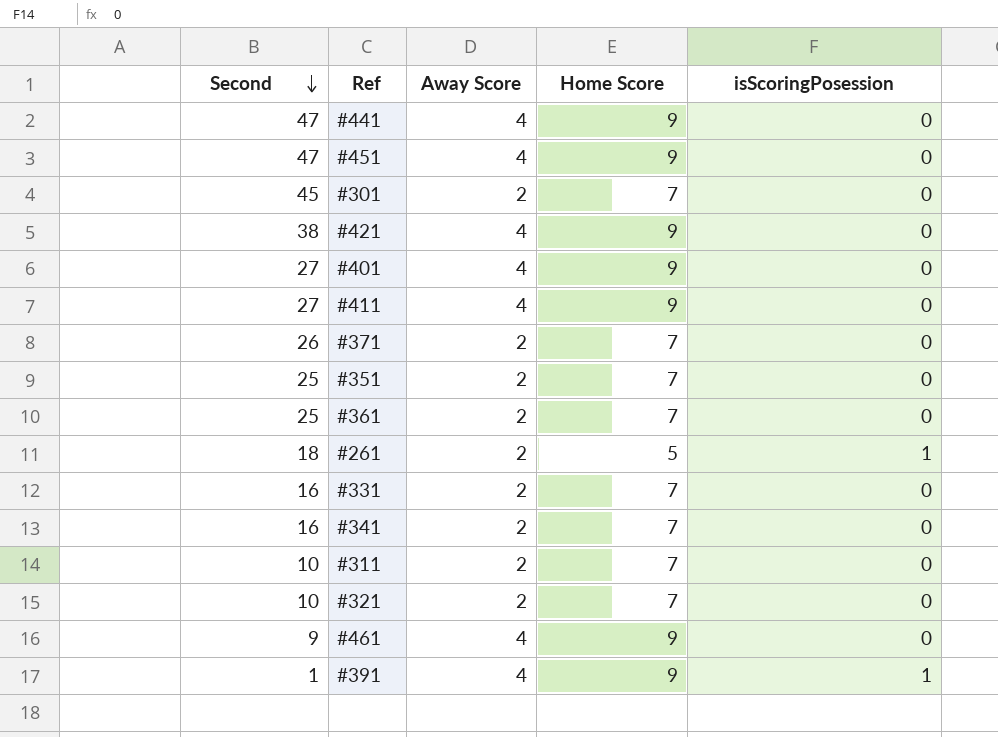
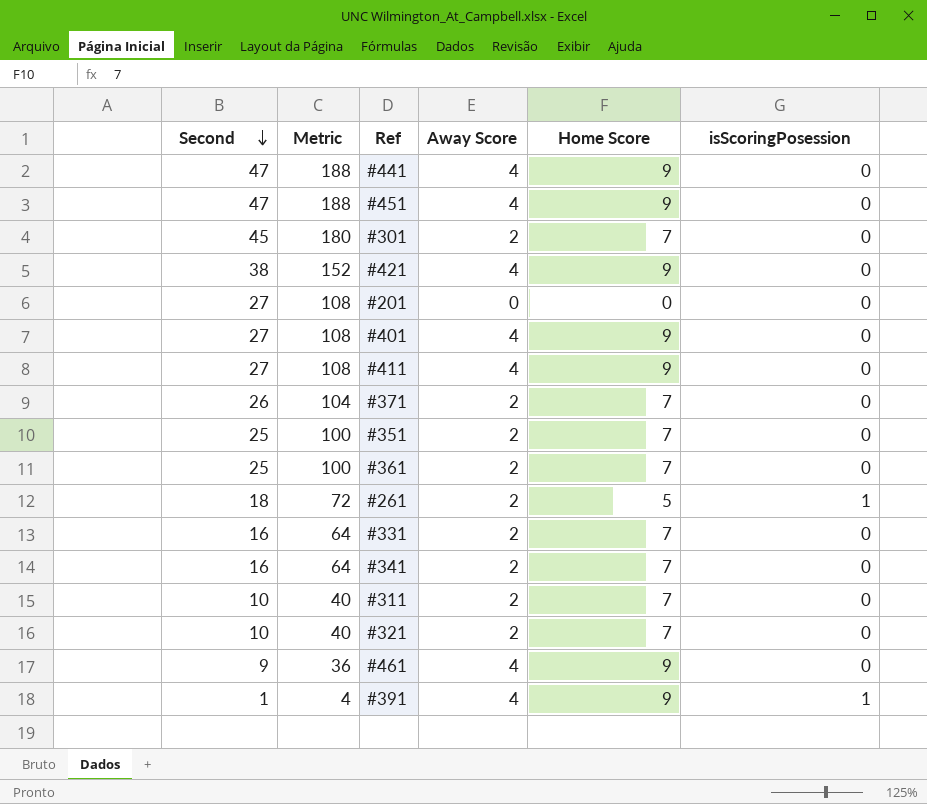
column Metric | formula: none -> [Second] * 4
row #201: none -> 27 | 108 | 0 | 0 | 0

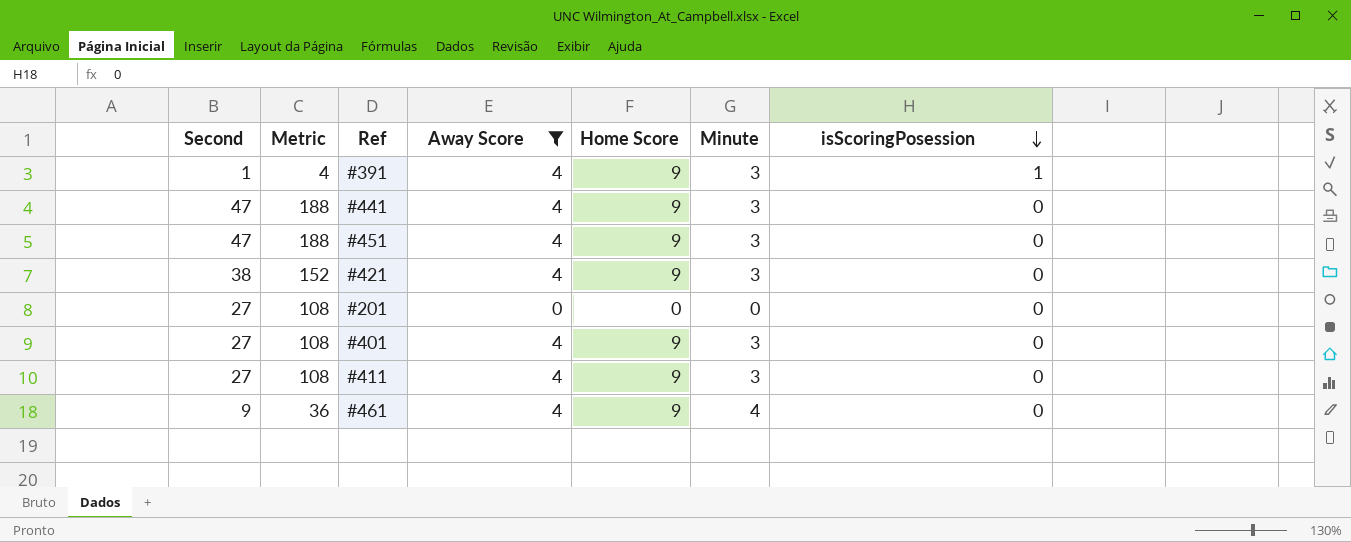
filter: none -> Away Score != 2
row order: Second descending -> isScoringPosession descending
column Minute | position: none -> 6

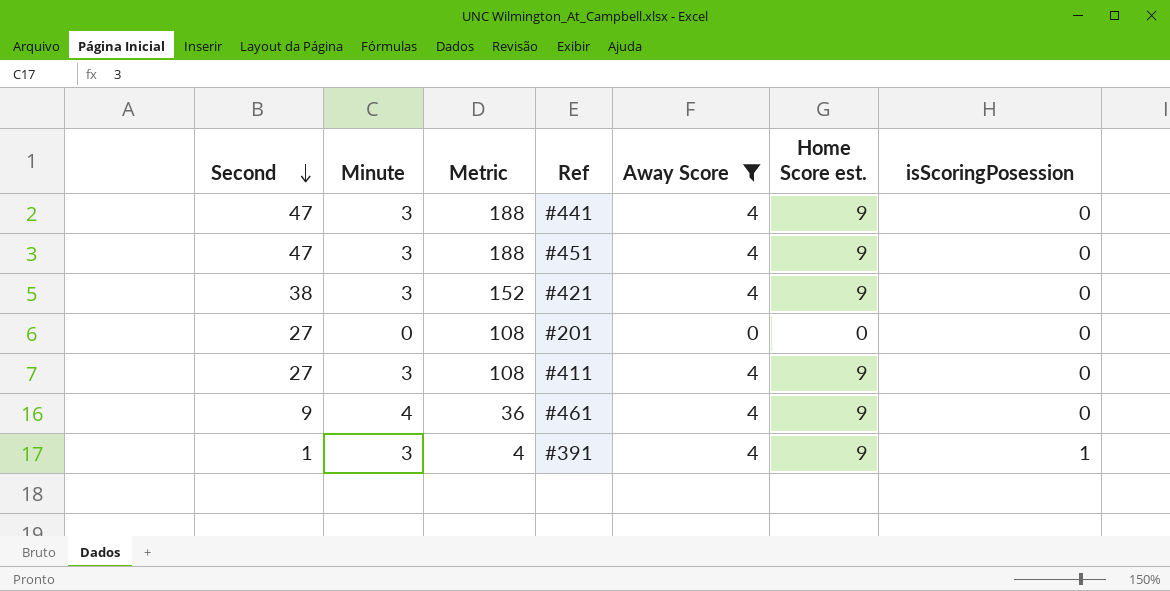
row order: isScoringPosession descending -> Second descending
column Minute | position: 6 -> 2
column name: Home Score -> Home Score est.
row #401: 27 | 108 | 4 | 9 | 3 | 0 -> none

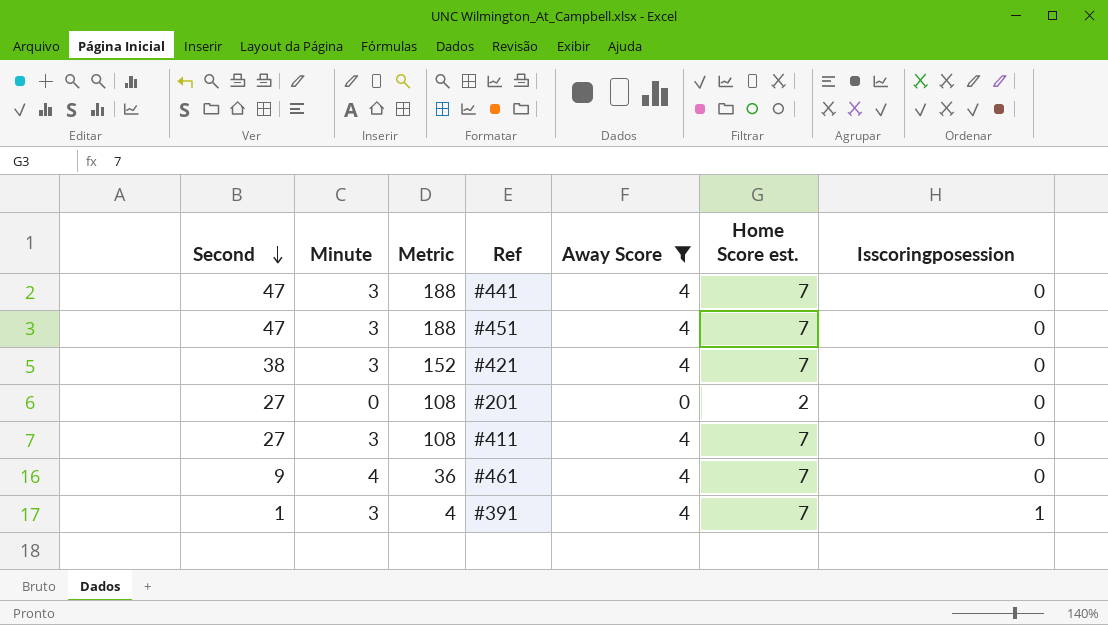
column name: isScoringPosession -> Isscoringposession
#441 | Home Score est.: 9 -> 7
#451 | Home Score est.: 9 -> 7
#421 | Home Score est.: 9 -> 7
#201 | Home Score est.: 0 -> 2
#411 | Home Score est.: 9 -> 7
#461 | Home Score est.: 9 -> 7
#391 | Home Score est.: 9 -> 7

